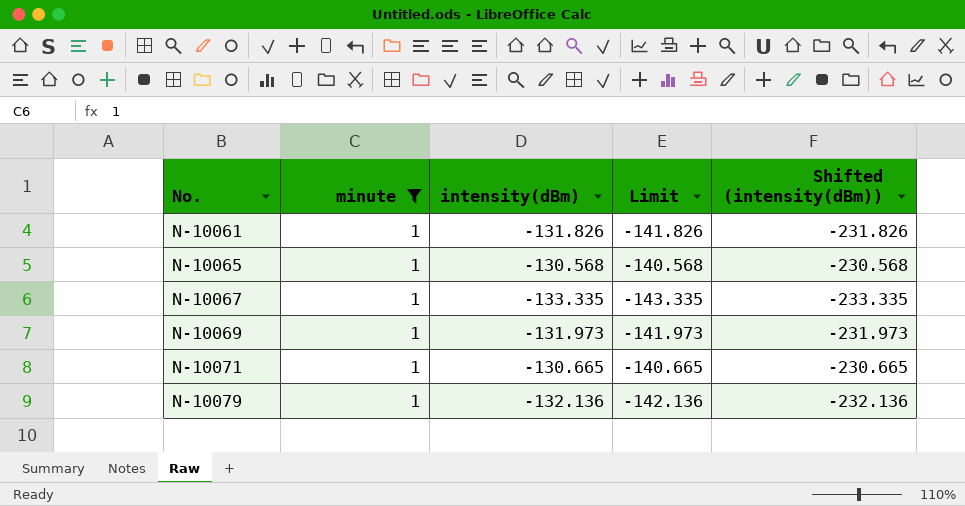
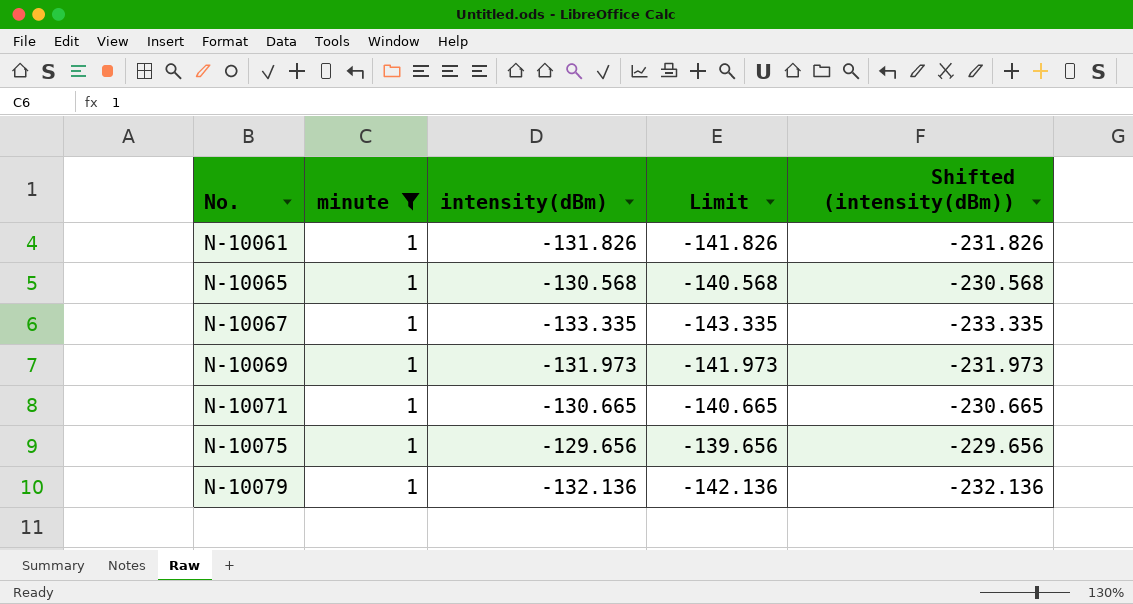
row N-10075: none -> 1 | -129.656 | -139.656 | -229.656

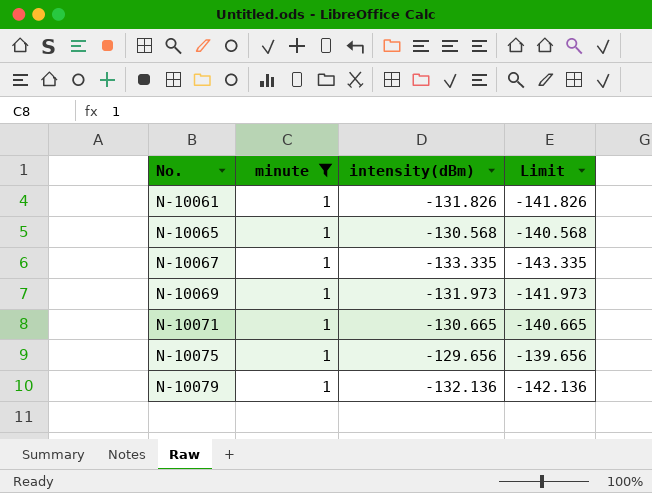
column Shifted (intensity(dBm)) | formula: [intensity(dBm)] - 100 -> none

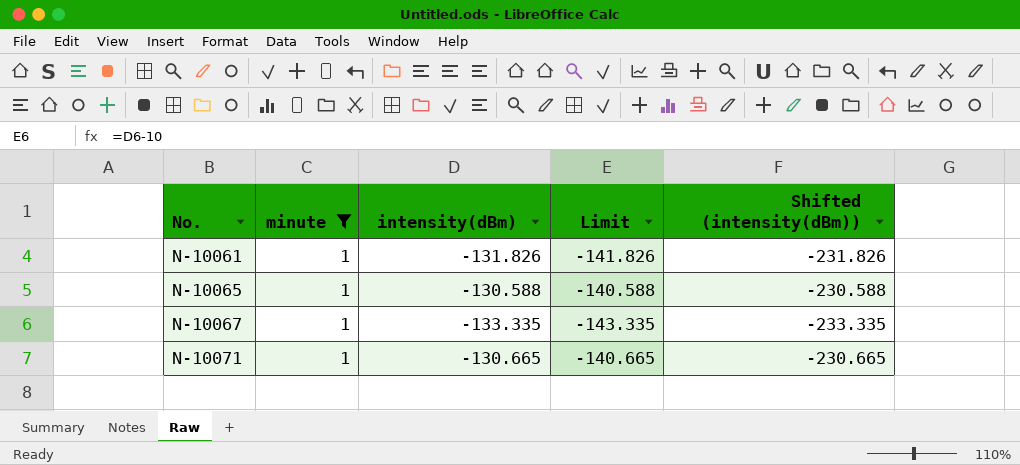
column Shifted (intensity(dBm)) | formula: none -> [intensity(dBm)] - 100
row N-10069: 1 | -131.973 | -141.973 -> none
row N-10075: 1 | -129.656 | -139.656 -> none
row N-10079: 1 | -132.136 | -142.136 -> none
N-10065 | intensity(dBm): -130.568 -> -130.588
N-10065 | Limit: -140.568 -> -140.588

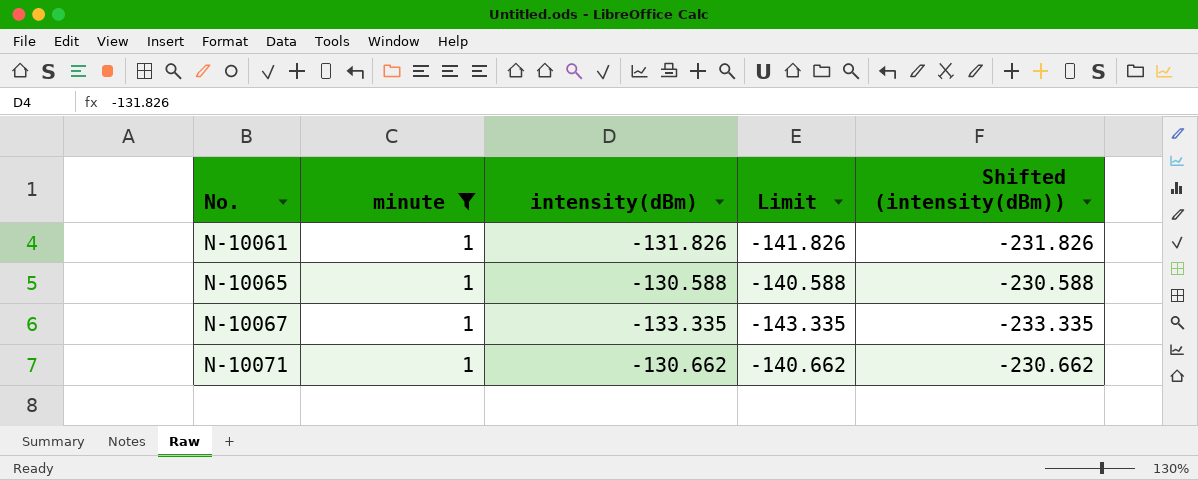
N-10071 | intensity(dBm): -130.665 -> -130.662
N-10071 | Limit: -140.665 -> -140.662
N-10071 | Shifted (intensity(dBm)): -230.665 -> -230.662

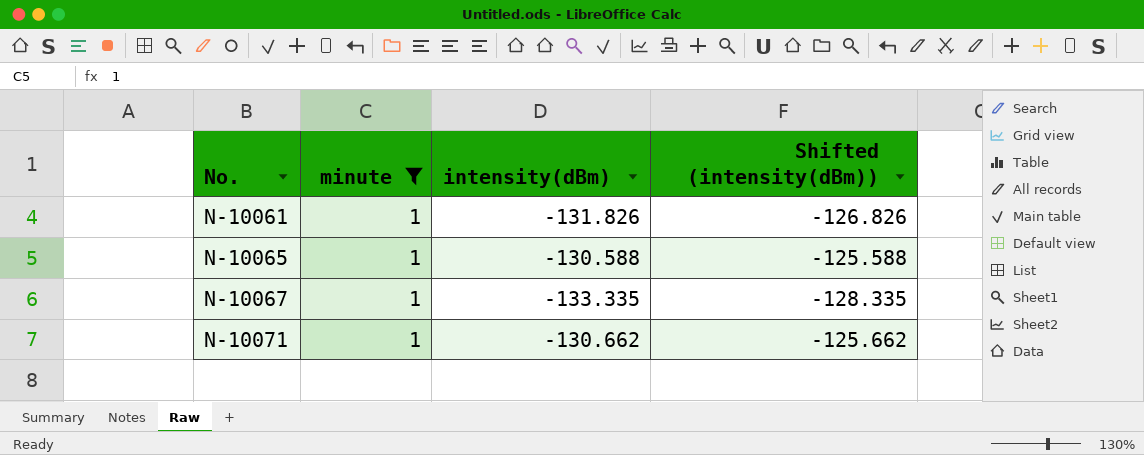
column Limit | formula: [intensity(dBm)] - 10 -> none
column Shifted (intensity(dBm)) | formula: [intensity(dBm)] - 100 -> [intensity(dBm)] + 5

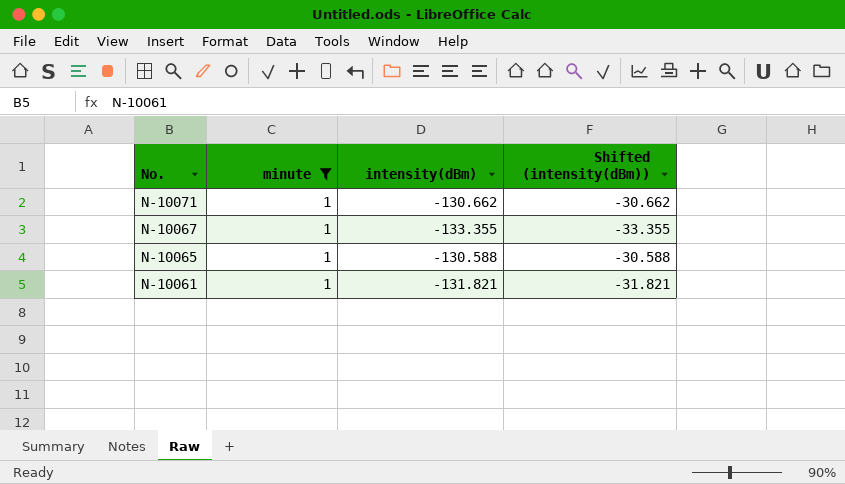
row order: No. ascending -> No. descending
column Shifted (intensity(dBm)) | formula: [intensity(dBm)] + 5 -> [intensity(dBm)] + 100
N-10067 | intensity(dBm): -133.335 -> -133.355
N-10061 | intensity(dBm): -131.826 -> -131.821

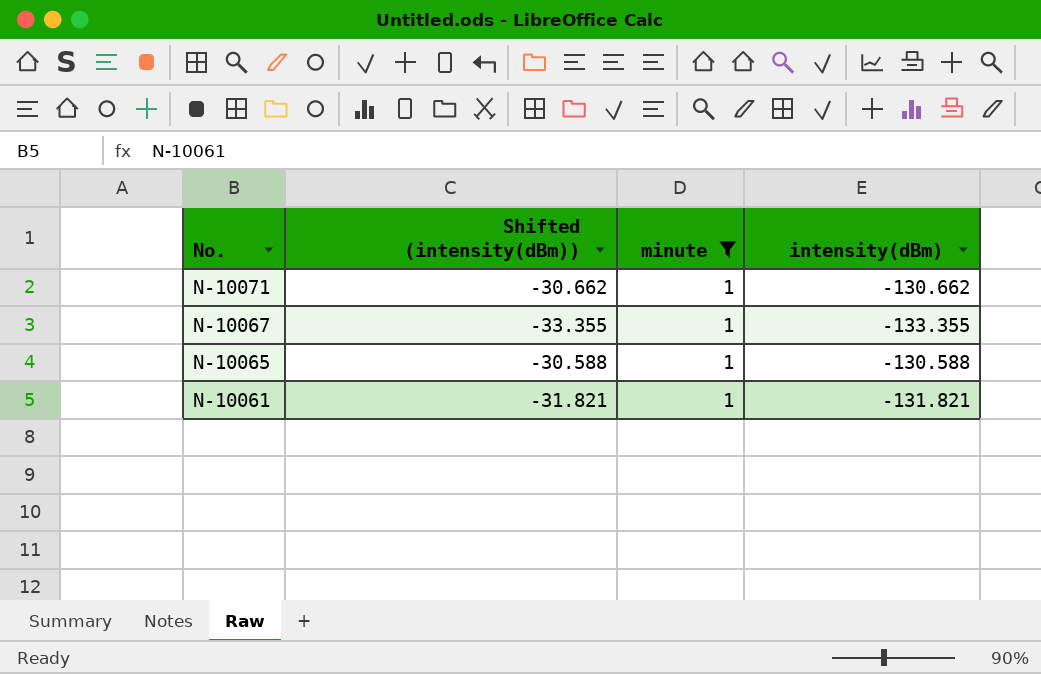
column Shifted (intensity(dBm)) | position: 4 -> 2

